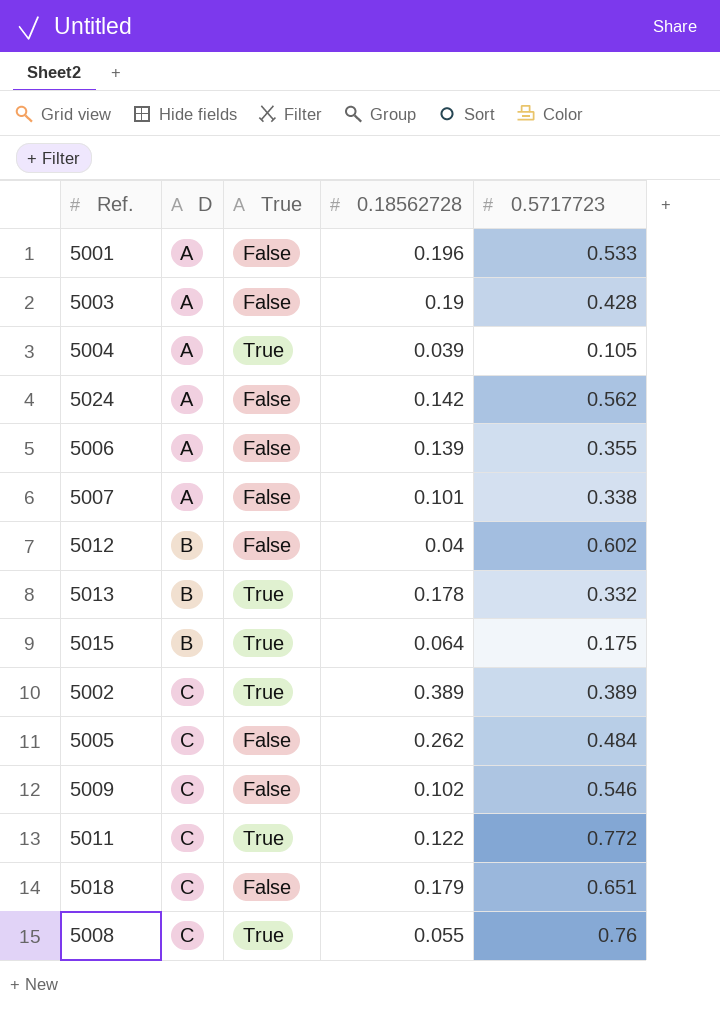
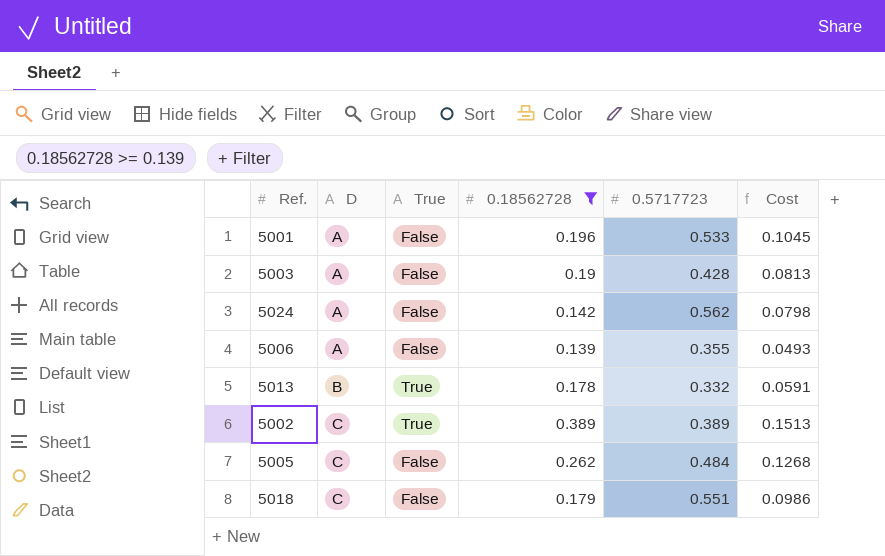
filter: none -> 0.18562728 >= 0.139
column Cost | formula: none -> [0.18562728] * [0.5717723]
5018 | 0.5717723: 0.651 -> 0.551

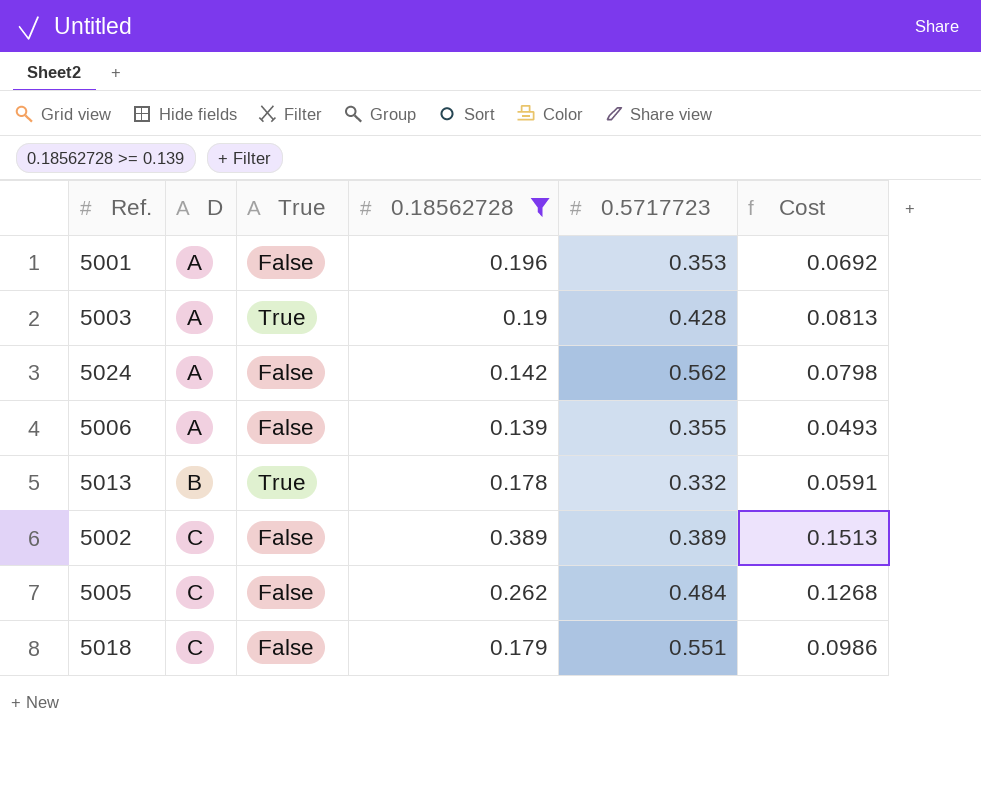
5001 | 0.5717723: 0.533 -> 0.353
5001 | Cost: 0.1045 -> 0.0692
5003 | True: False -> True
5002 | True: True -> False

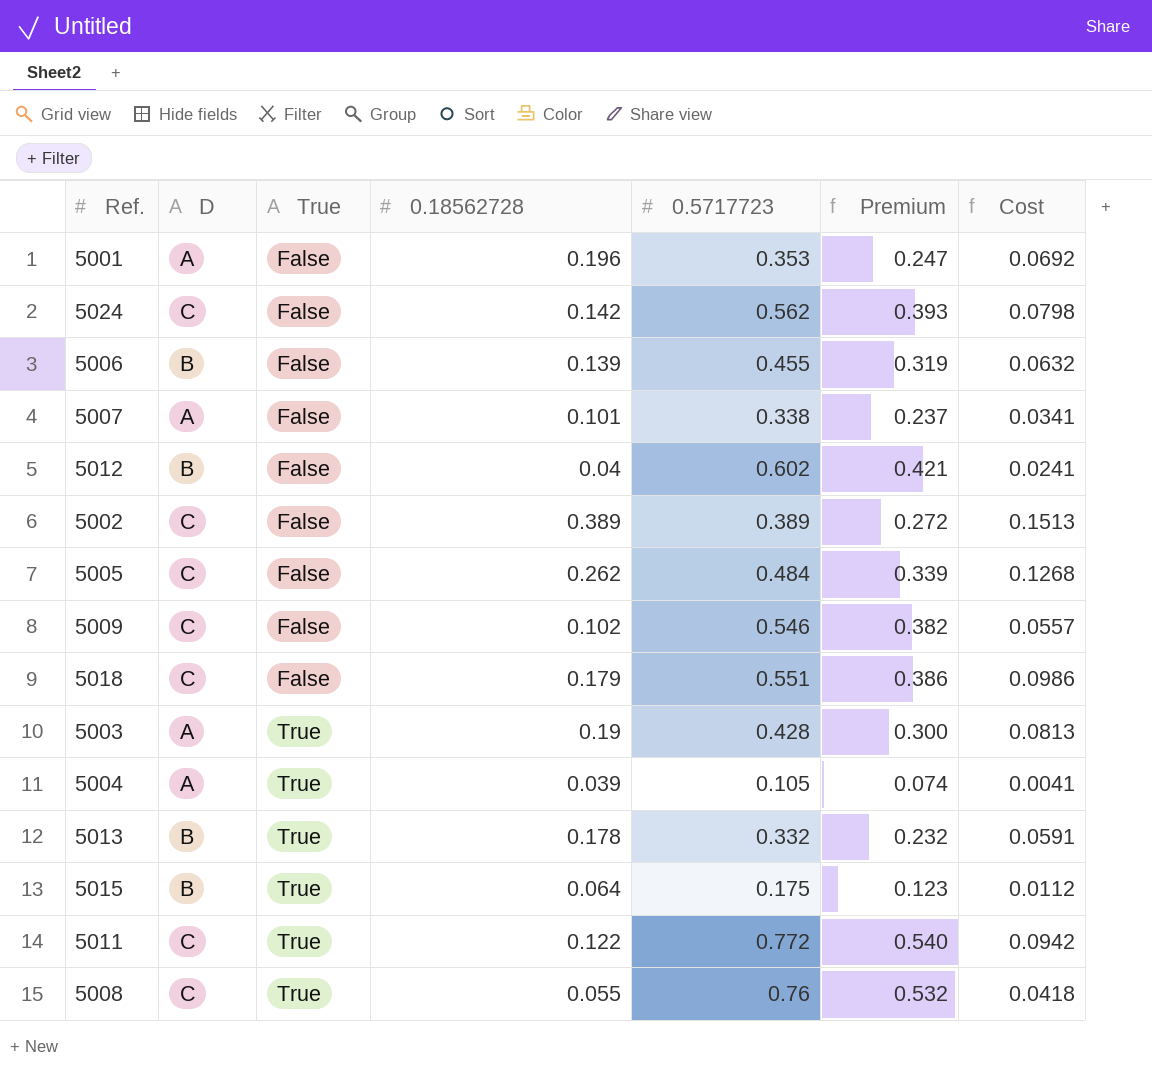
filter: 0.18562728 >= 0.139 -> none
row order: D ascending -> True ascending
column Premium | formula: none -> [0.5717723] * 0.7
5024 | D: A -> C
5006 | D: A -> B
5006 | 0.5717723: 0.355 -> 0.455
5006 | Cost: 0.0493 -> 0.0632

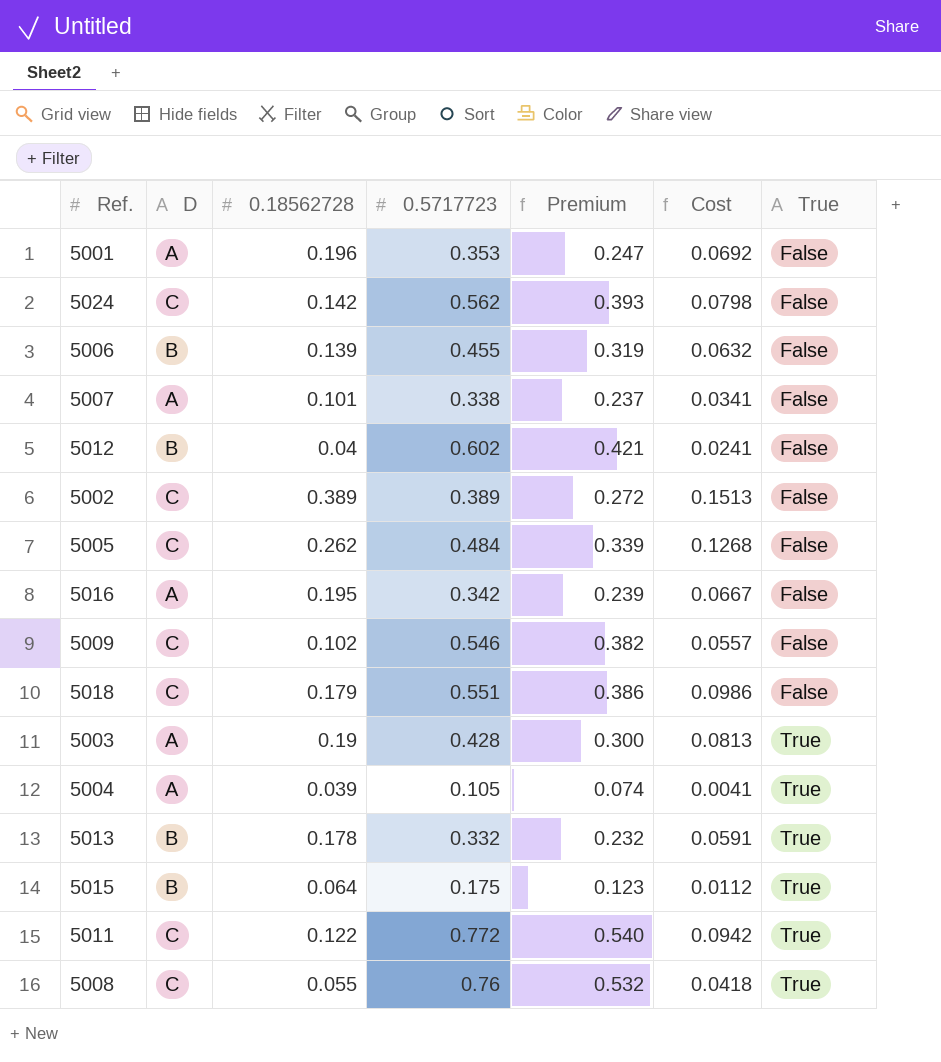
column True | position: 3 -> 7
row 5016: none -> A | 0.195 | 0.342 | 0.239 | 0.0667 | False

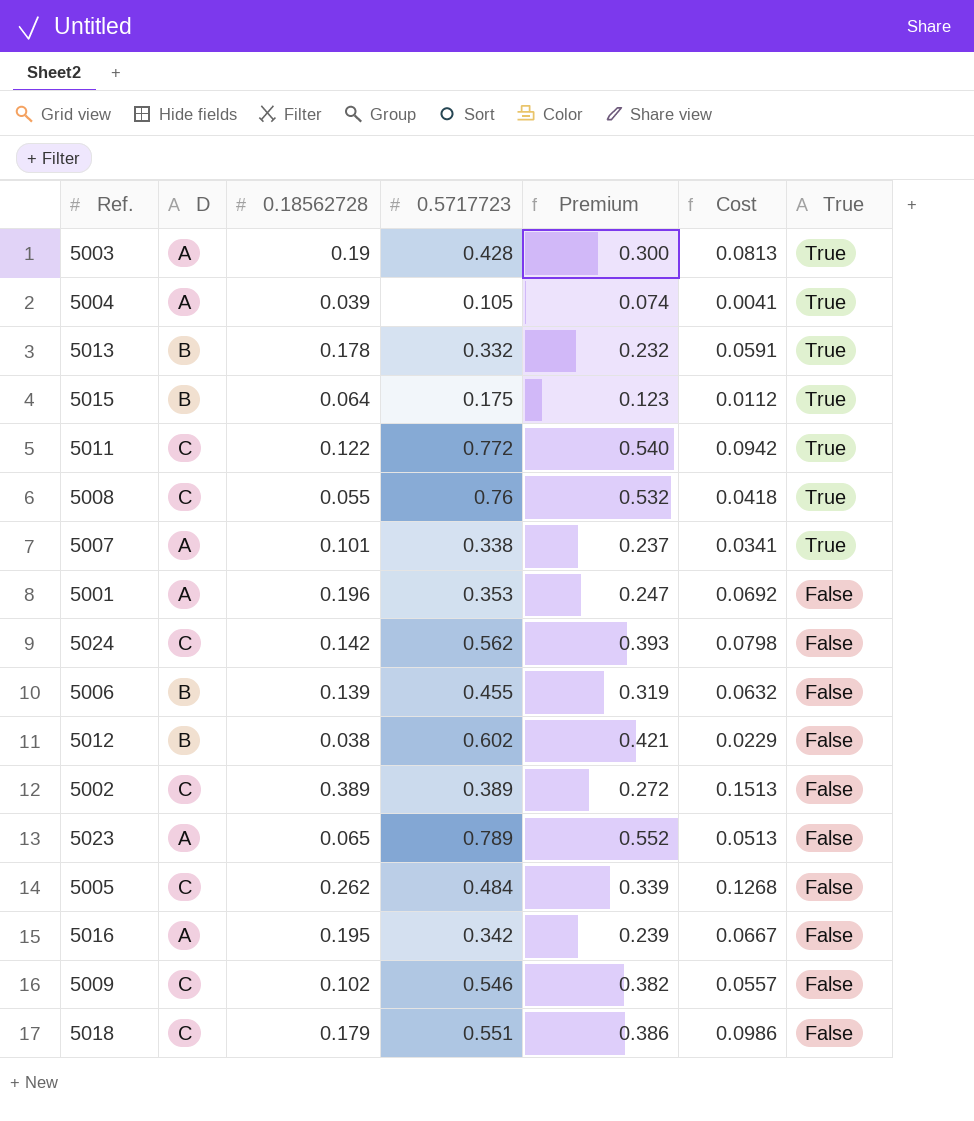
row order: True ascending -> True descending
5007 | True: False -> True
5012 | 0.18562728: 0.04 -> 0.038
5012 | Cost: 0.0241 -> 0.0229
row 5023: none -> A | 0.065 | 0.789 | 0.552 | 0.0513 | False

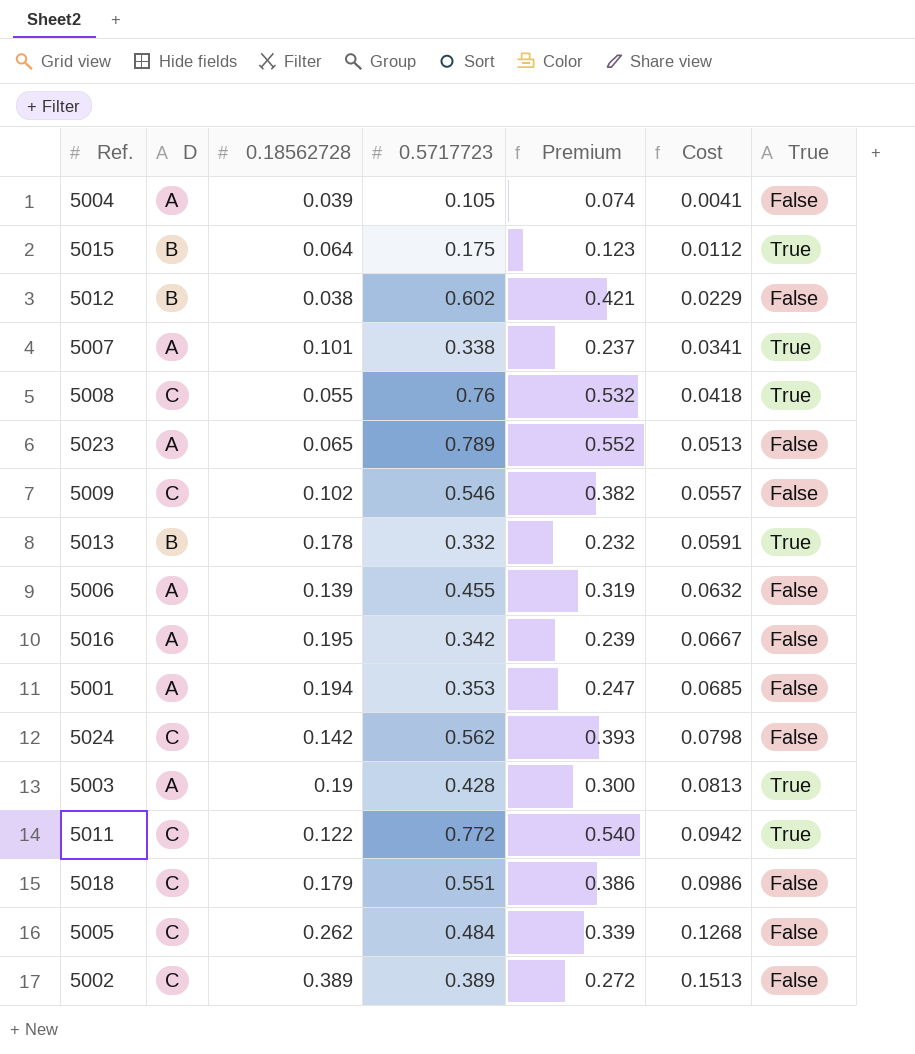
row order: True descending -> Cost ascending
5004 | True: True -> False
5006 | D: B -> A
5001 | 0.18562728: 0.196 -> 0.194
5001 | Cost: 0.0692 -> 0.0685

